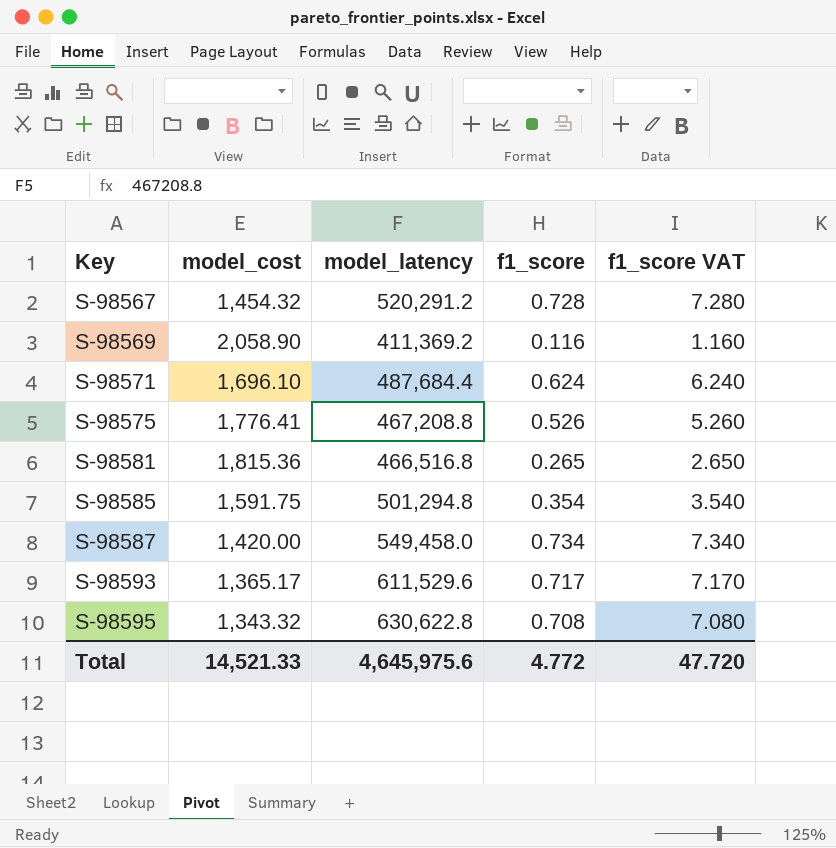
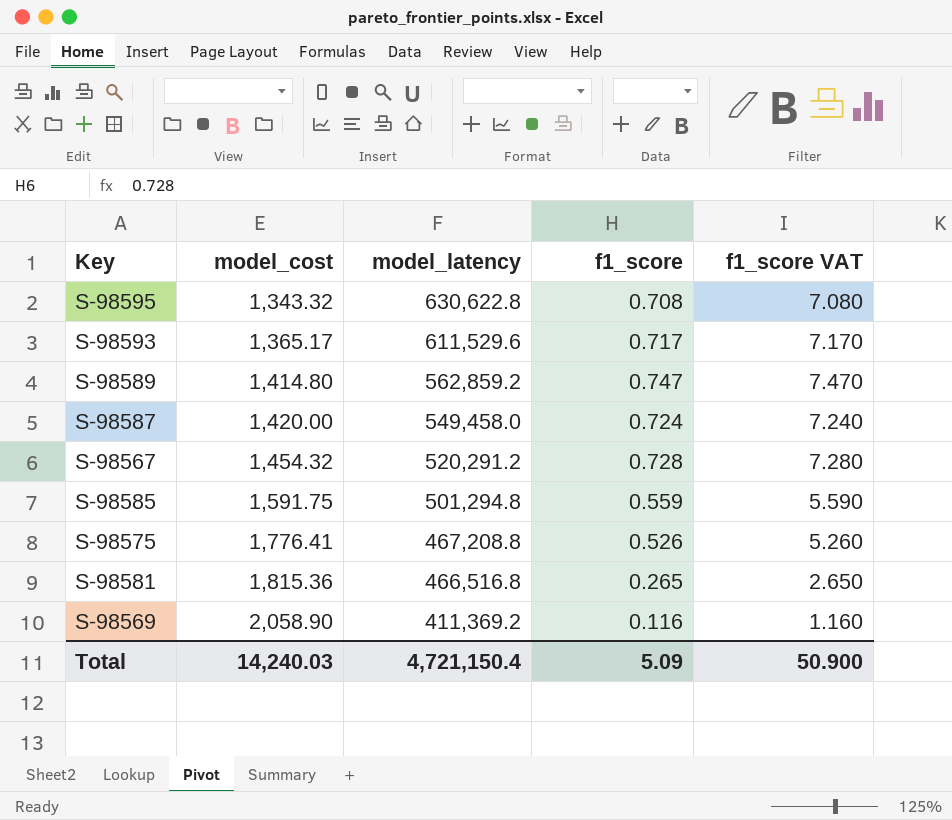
row order: Key ascending -> model_cost ascending
row S-98571: 1,696.10 | 487,684.4 | 0.624 | 6.240 -> none
row S-98589: none -> 1,414.80 | 562,859.2 | 0.747 | 7.470
S-98587 | f1_score: 0.734 -> 0.724
S-98587 | f1_score VAT: 7.340 -> 7.240
S-98585 | f1_score: 0.354 -> 0.559
S-98585 | f1_score VAT: 3.540 -> 5.590
Total | model_cost: 14,521.33 -> 14,240.03
Total | model_latency: 4,645,975.6 -> 4,721,150.4
Total | f1_score: 4.772 -> 5.09
Total | f1_score VAT: 47.720 -> 50.900

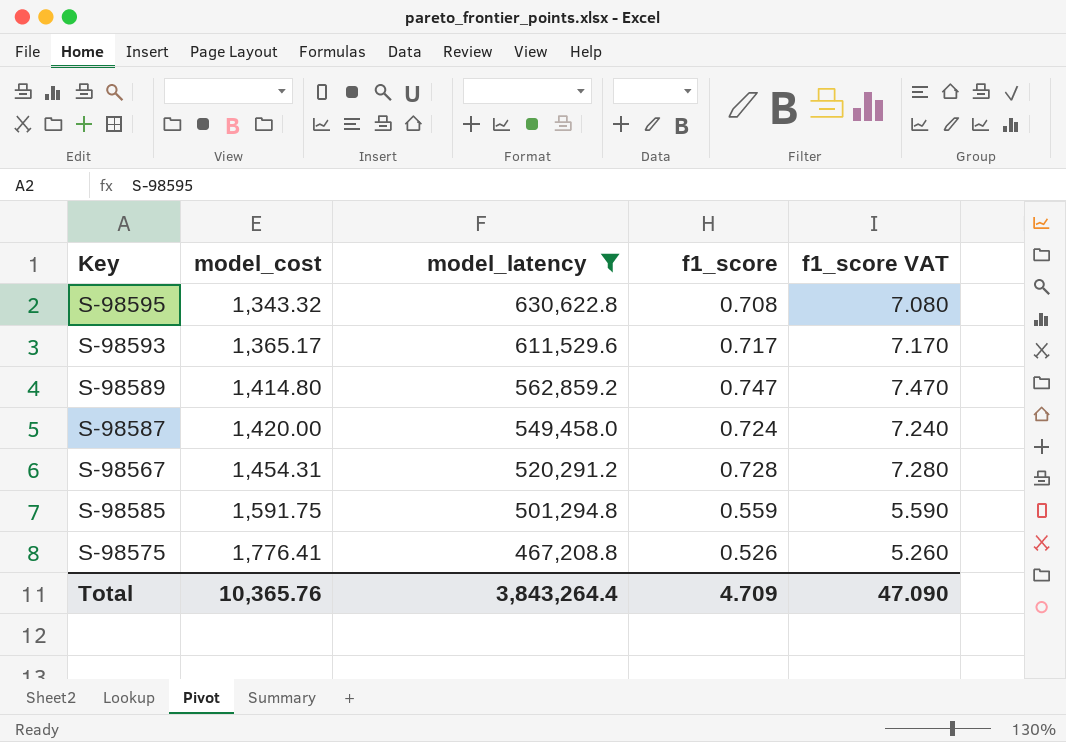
filter: none -> model_latency >= 467,208.8
S-98567 | model_cost: 1,454.32 -> 1,454.31
Total | model_cost: 14,240.03 -> 10,365.76
Total | model_latency: 4,721,150.4 -> 3,843,264.4
Total | f1_score: 5.09 -> 4.709
Total | f1_score VAT: 50.900 -> 47.090

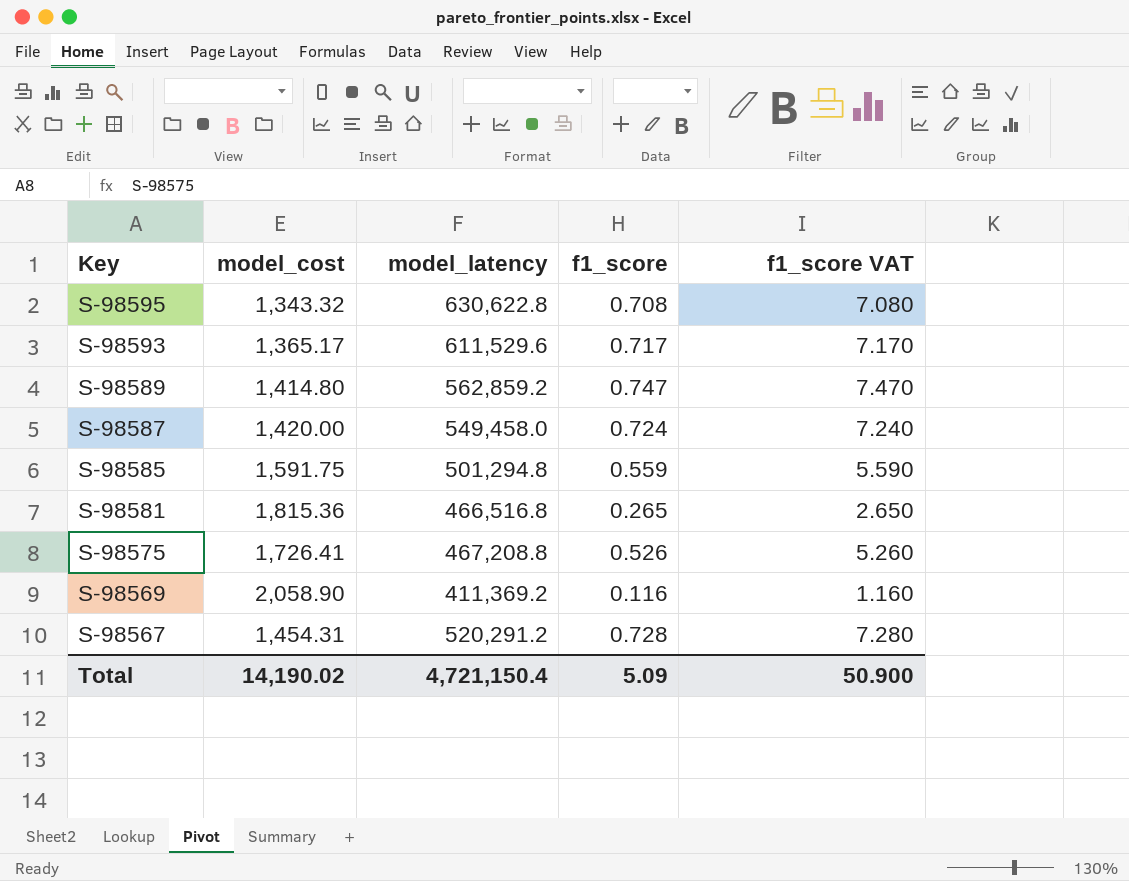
filter: model_latency >= 467,208.8 -> none
row order: model_cost ascending -> Key descending
S-98575 | model_cost: 1,776.41 -> 1,726.41
Total | model_cost: 10,365.76 -> 14,190.02
Total | model_latency: 3,843,264.4 -> 4,721,150.4
Total | f1_score: 4.709 -> 5.09
Total | f1_score VAT: 47.090 -> 50.900

